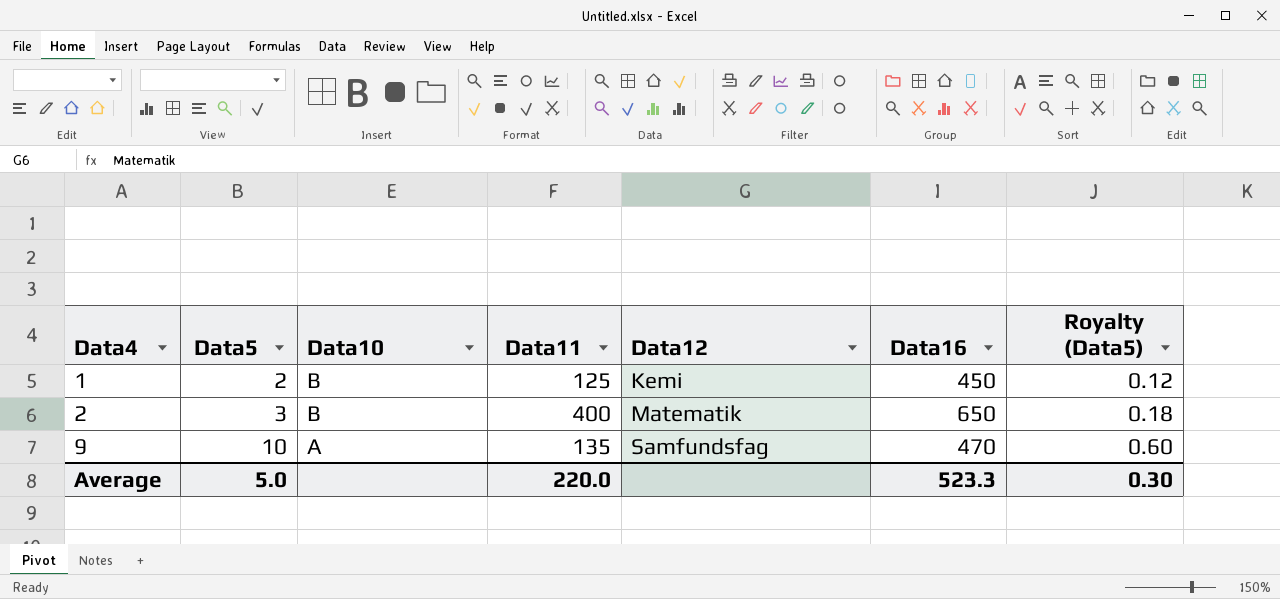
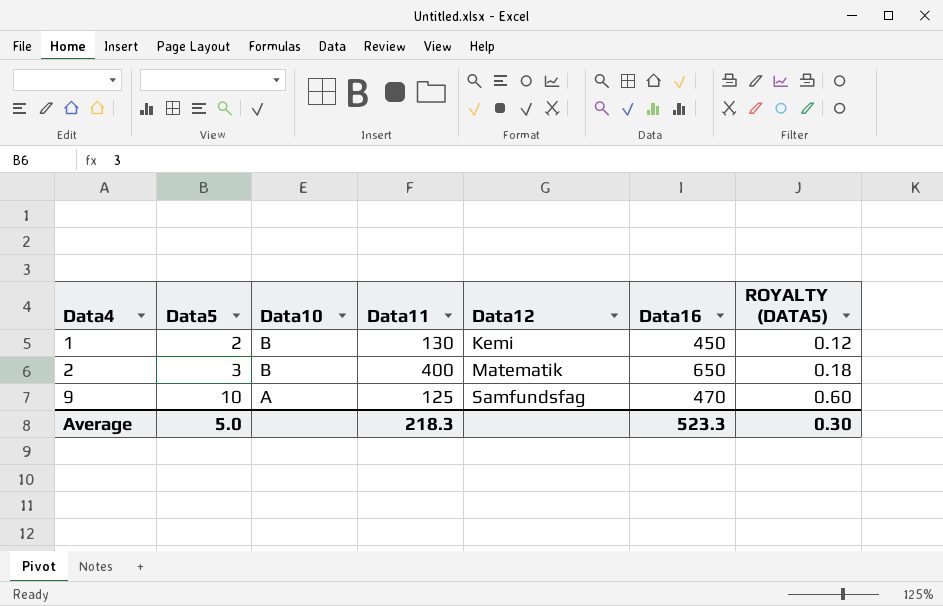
column name: Royalty (Data5) -> ROYALTY (DATA5)
1 | Data11: 125 -> 130
9 | Data11: 135 -> 125
Average | Data11: 220.0 -> 218.3

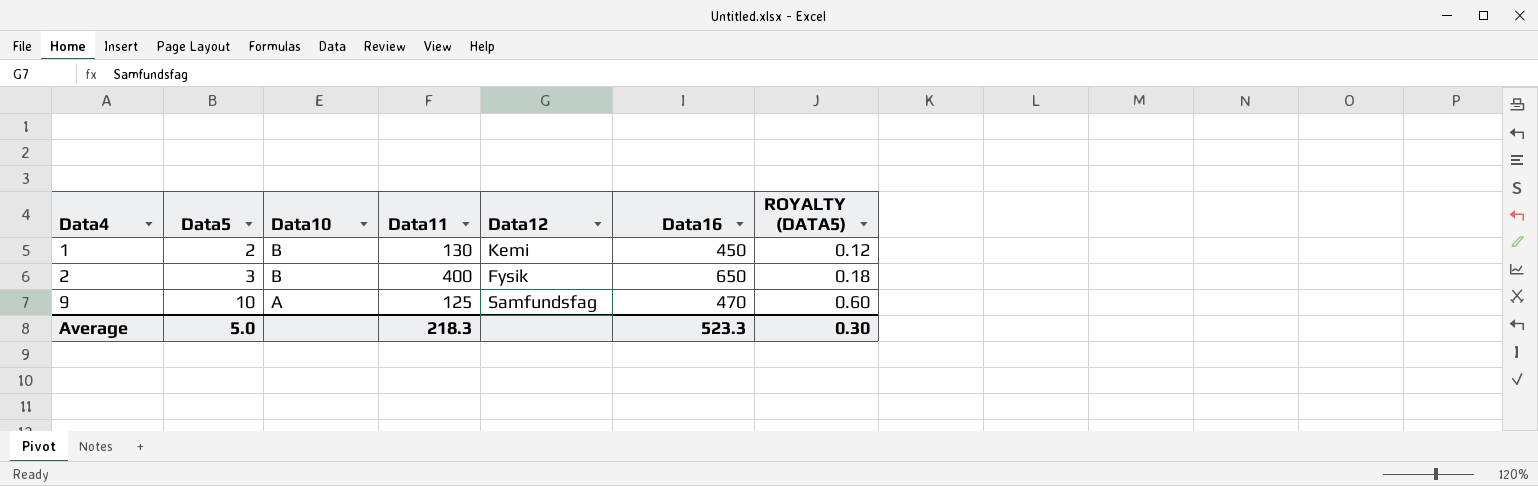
2 | Data12: Matematik -> Fysik

